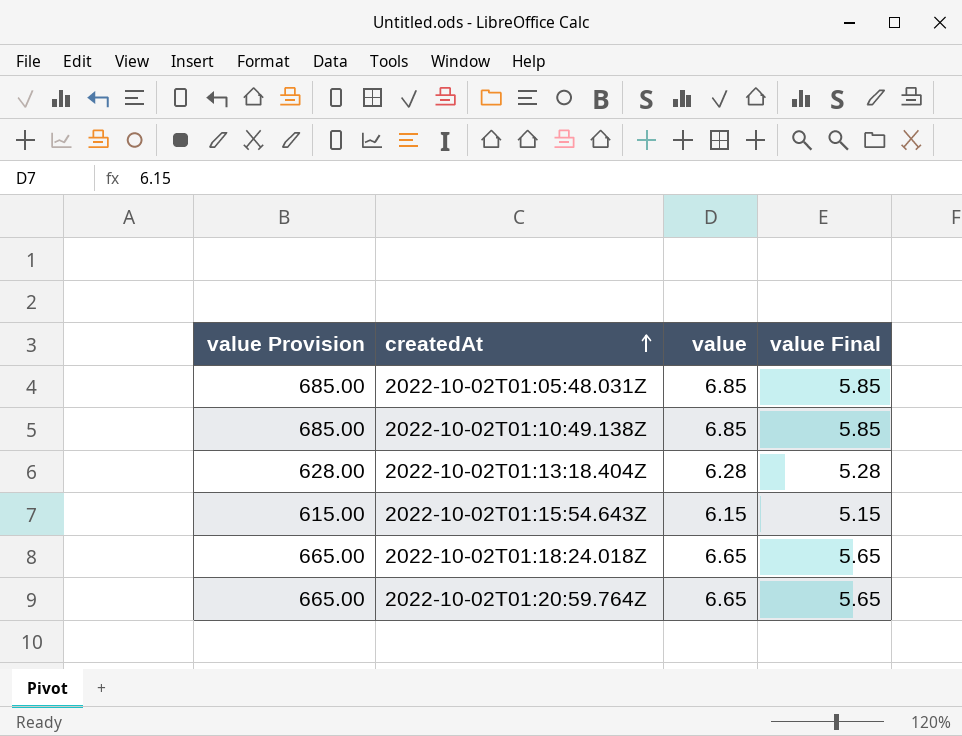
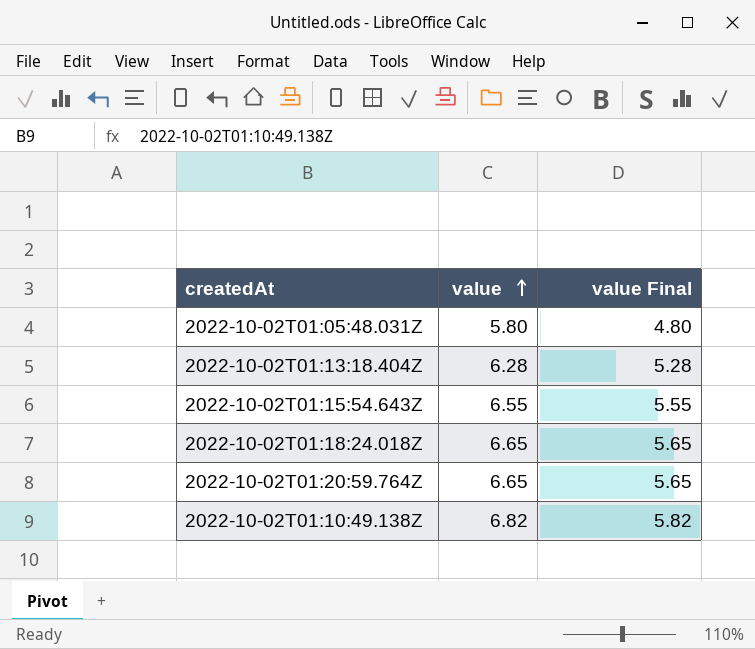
row order: createdAt ascending -> value ascending
column value Provision | formula: [value] * 100 -> none
2022-10-02T01:05:48.031Z | value: 6.85 -> 5.80
2022-10-02T01:05:48.031Z | value Final: 5.85 -> 4.80
2022-10-02T01:15:54.643Z | value: 6.15 -> 6.55
2022-10-02T01:15:54.643Z | value Final: 5.15 -> 5.55
2022-10-02T01:10:49.138Z | value: 6.85 -> 6.82
2022-10-02T01:10:49.138Z | value Final: 5.85 -> 5.82

